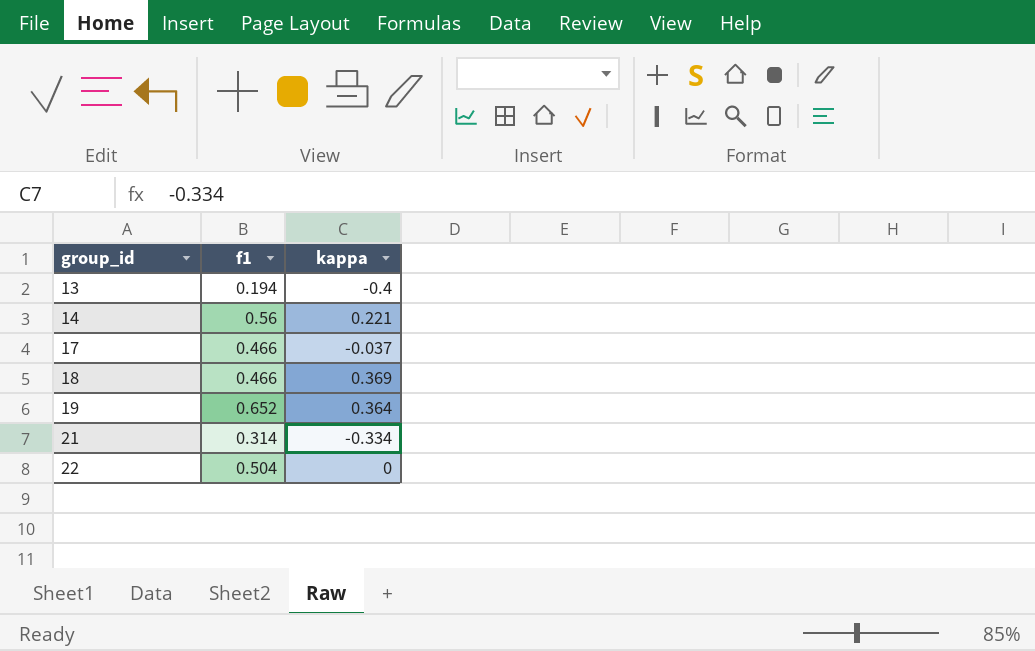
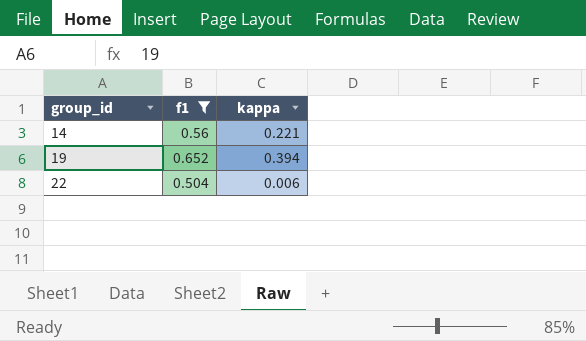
filter: none -> f1 >= 0.504
19 | kappa: 0.364 -> 0.394
22 | kappa: 0 -> 0.006

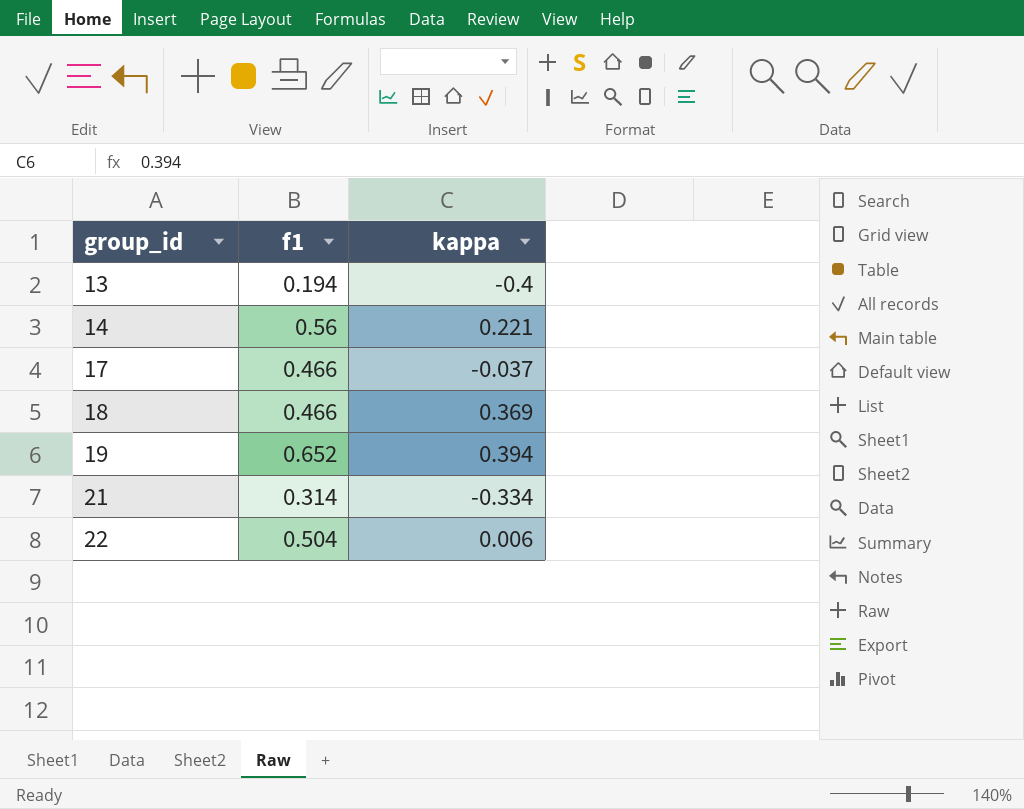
filter: f1 >= 0.504 -> none

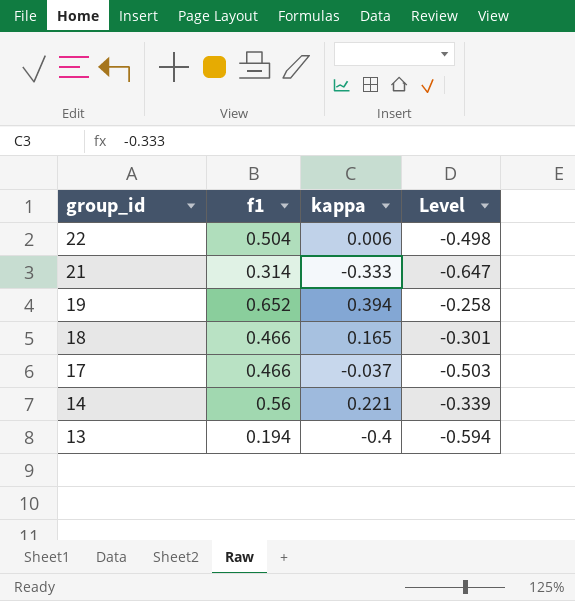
row order: group_id ascending -> group_id descending
column Level | formula: none -> [kappa] - [f1]
21 | kappa: -0.334 -> -0.333
18 | kappa: 0.369 -> 0.165

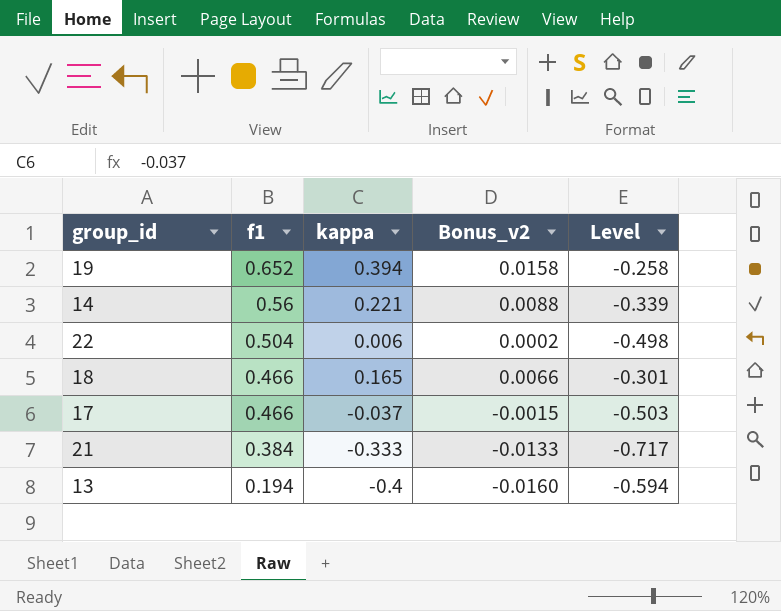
row order: group_id descending -> f1 descending
column Bonus_v2 | formula: none -> [kappa] * 0.04
21 | f1: 0.314 -> 0.384
21 | Level: -0.647 -> -0.717

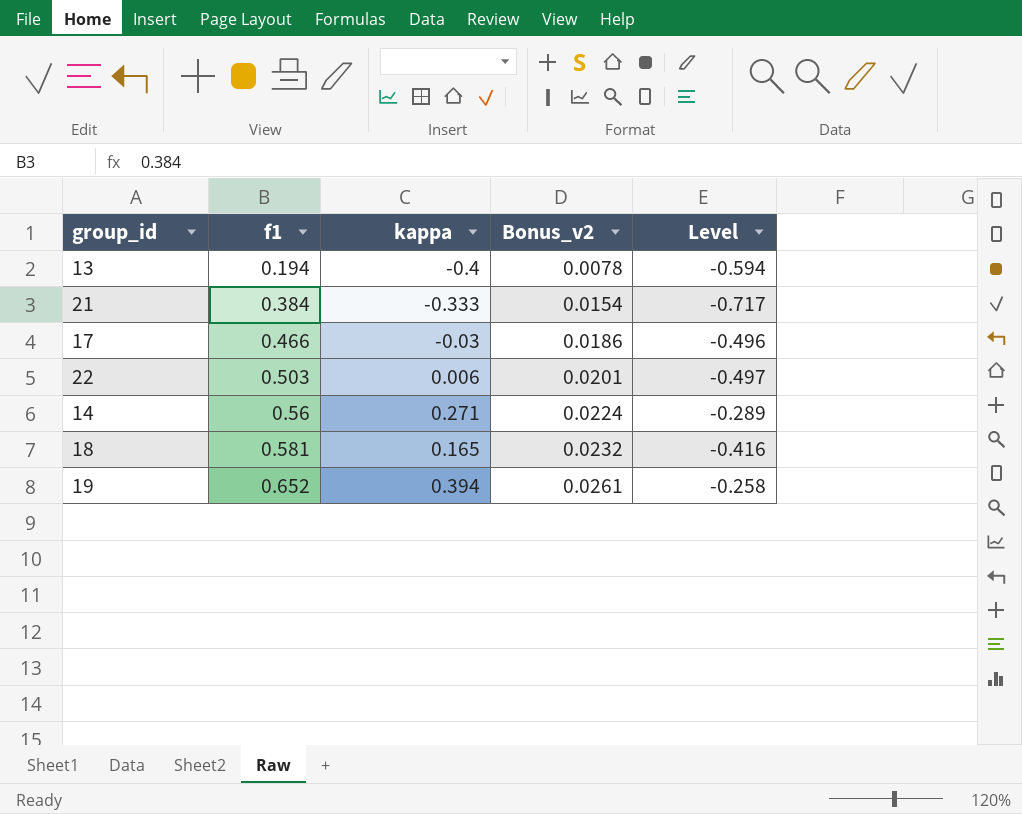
row order: f1 descending -> f1 ascending
column Bonus_v2 | formula: [kappa] * 0.04 -> [f1] * 0.04
17 | kappa: -0.037 -> -0.03
17 | Level: -0.503 -> -0.496
22 | f1: 0.504 -> 0.503
22 | Level: -0.498 -> -0.497
14 | kappa: 0.221 -> 0.271
14 | Level: -0.339 -> -0.289
18 | f1: 0.466 -> 0.581
18 | Level: -0.301 -> -0.416

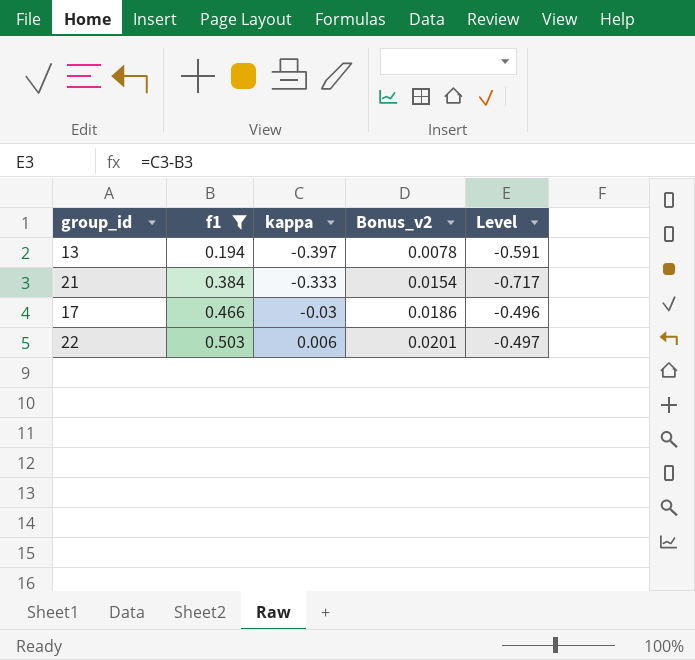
filter: none -> f1 <= 0.503
13 | kappa: -0.4 -> -0.397
13 | Level: -0.594 -> -0.591

